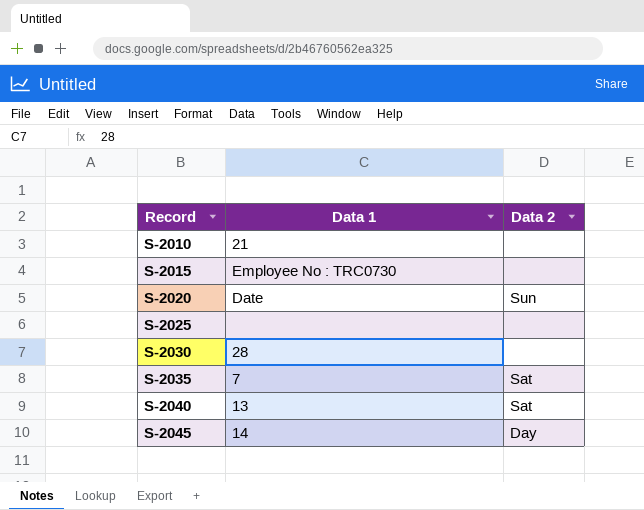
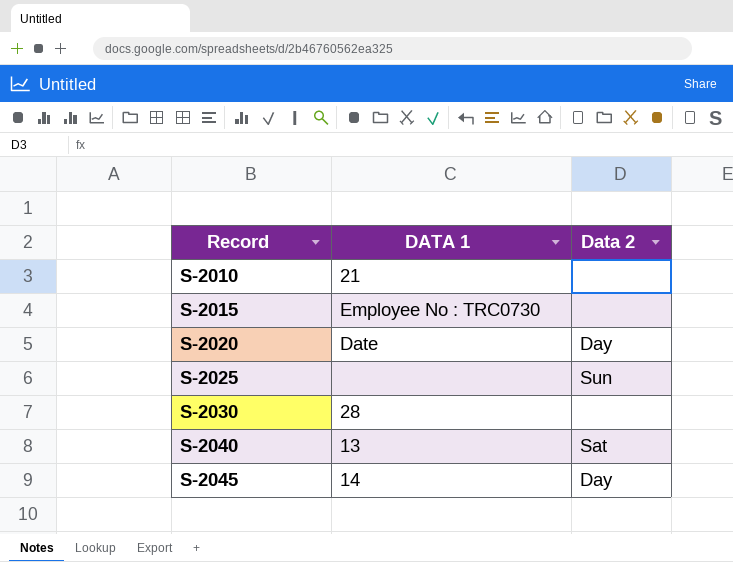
column name: Data 1 -> DATA 1
row S-2035: 7 | Sat -> none
S-2020 | Data 2: Sun -> Day
S-2025 | Data 2: none -> Sun

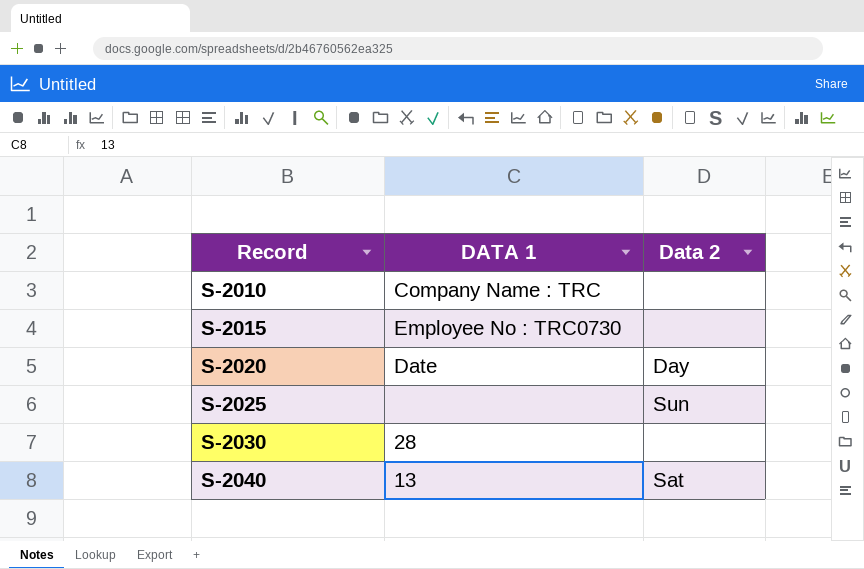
row S-2045: 14 | Day -> none
S-2010 | DATA 1: 21 -> Company Name : TRC

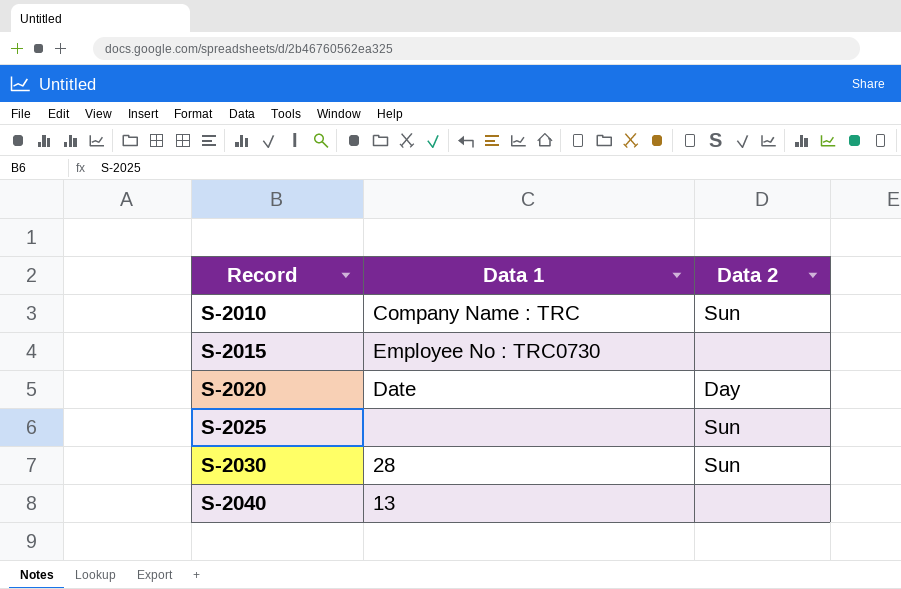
column name: DATA 1 -> Data 1
S-2010 | Data 2: none -> Sun
S-2030 | Data 2: none -> Sun
S-2040 | Data 2: Sat -> none

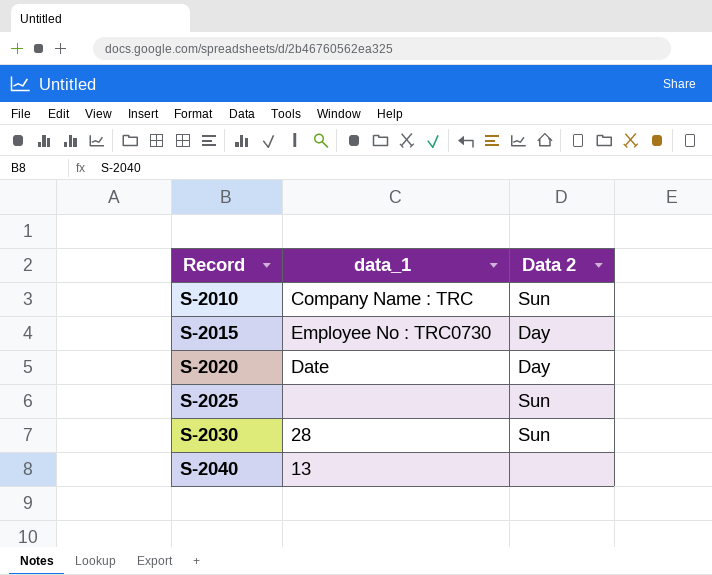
column name: Data 1 -> data_1
S-2015 | Data 2: none -> Day

